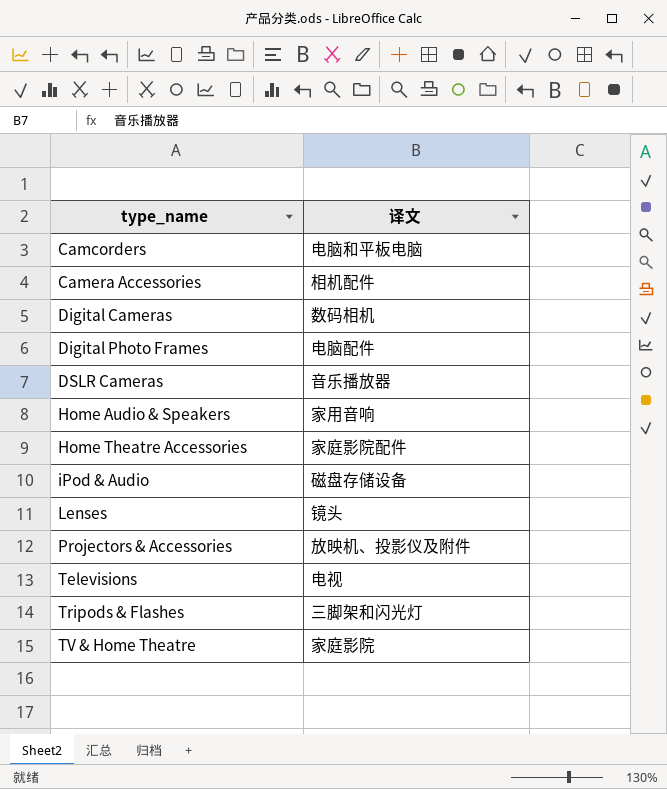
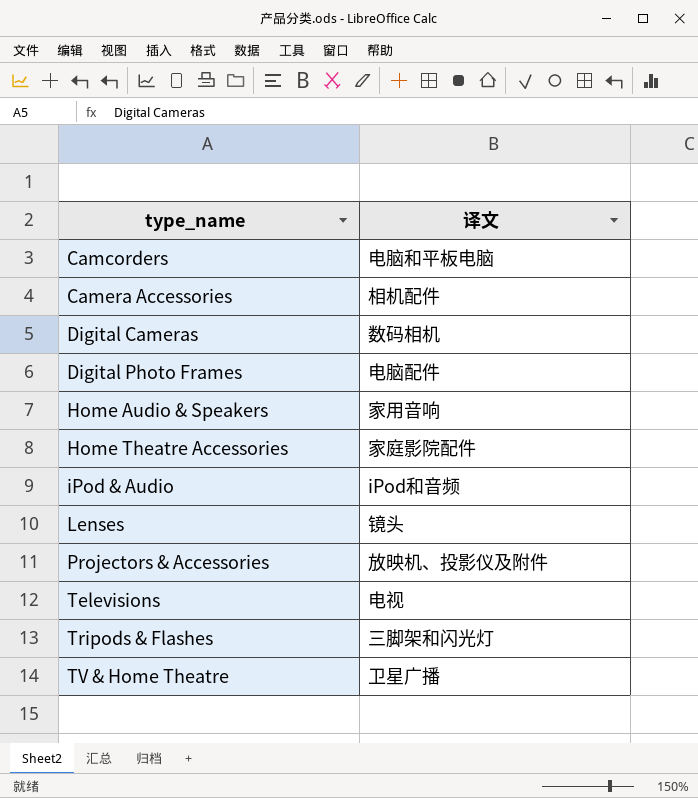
row DSLR Cameras: 音乐播放器 -> none
iPod & Audio | 译文: 磁盘存储设备 -> iPod和音频
TV & Home Theatre | 译文: 家庭影院 -> 卫星广播

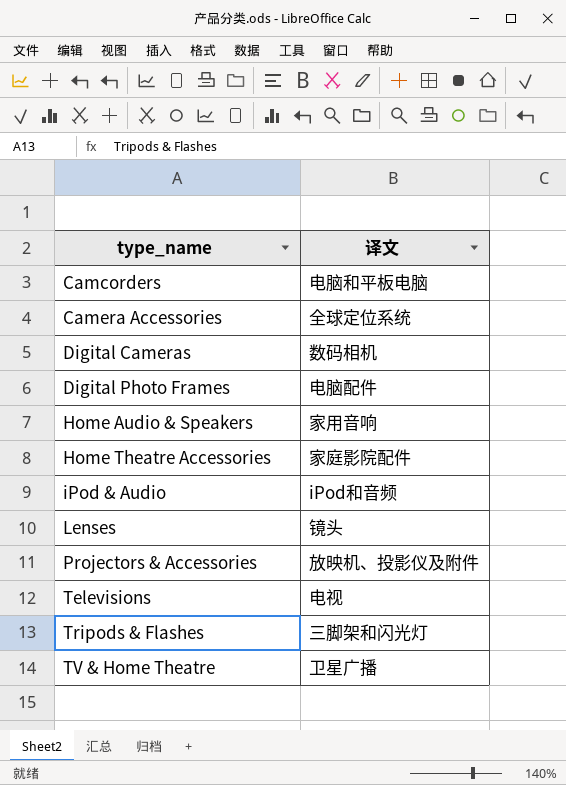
Camera Accessories | 译文: 相机配件 -> 全球定位系统

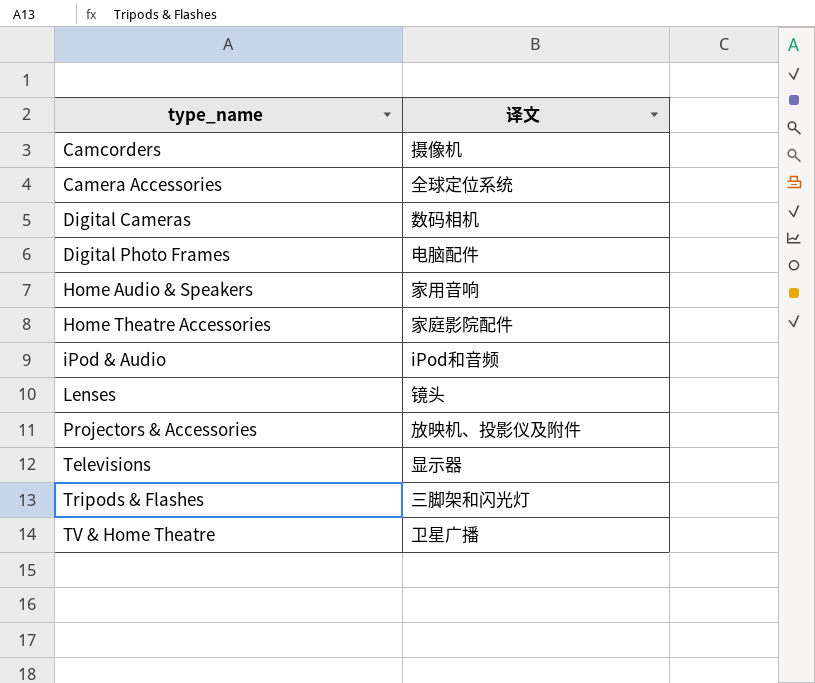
Camcorders | 译文: 电脑和平板电脑 -> 摄像机
Televisions | 译文: 电视 -> 显示器

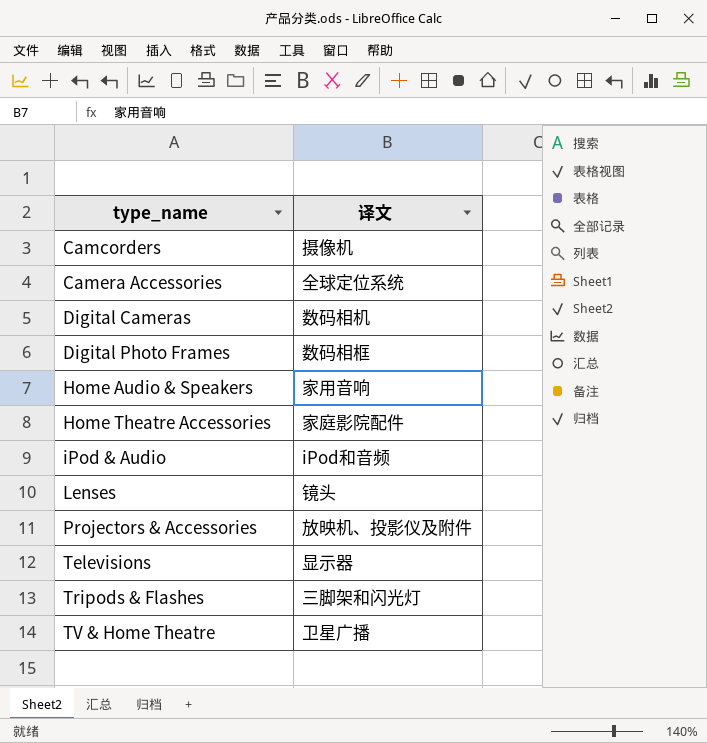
Digital Photo Frames | 译文: 电脑配件 -> 数码相框

